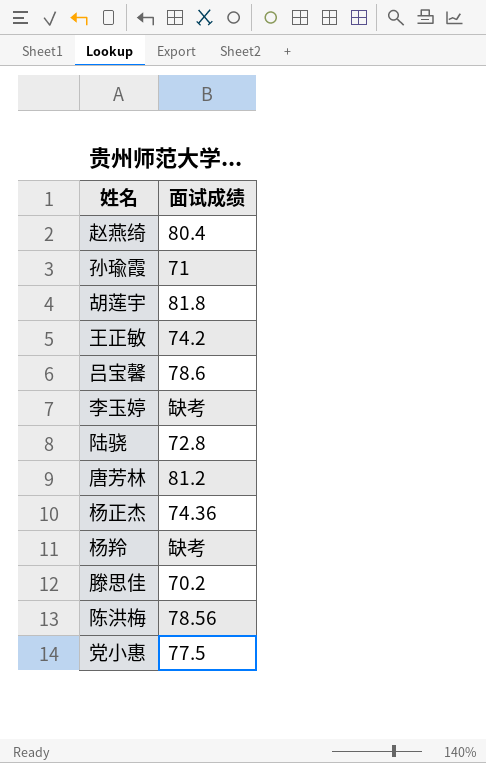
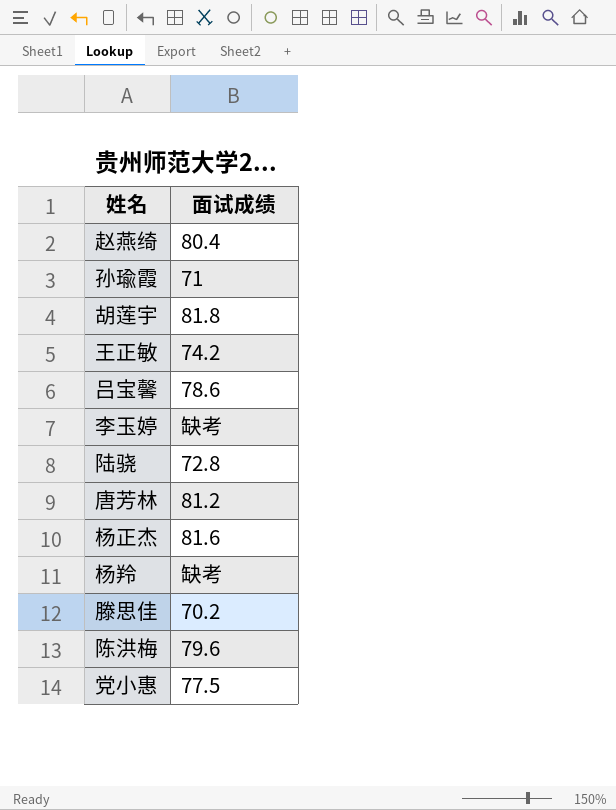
杨正杰 | 面试成绩: 74.36 -> 81.6
陈洪梅 | 面试成绩: 78.56 -> 79.6

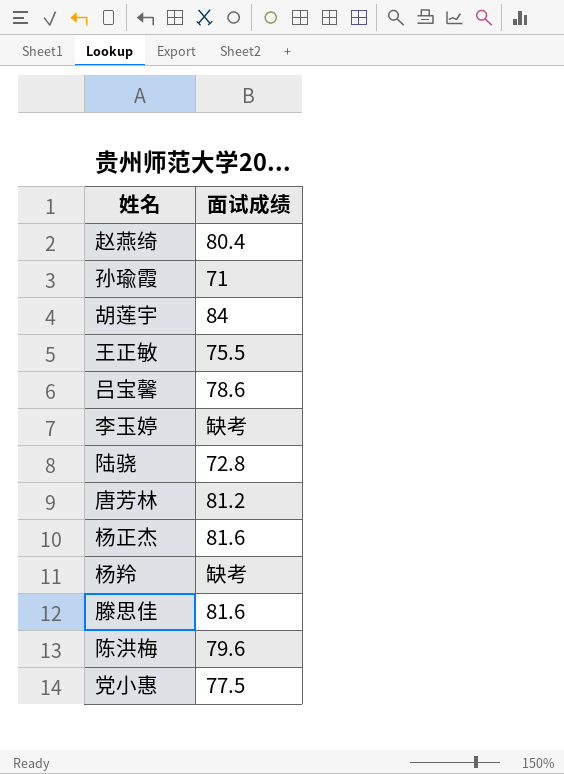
胡莲宇 | 面试成绩: 81.8 -> 84
王正敏 | 面试成绩: 74.2 -> 75.5
滕思佳 | 面试成绩: 70.2 -> 81.6

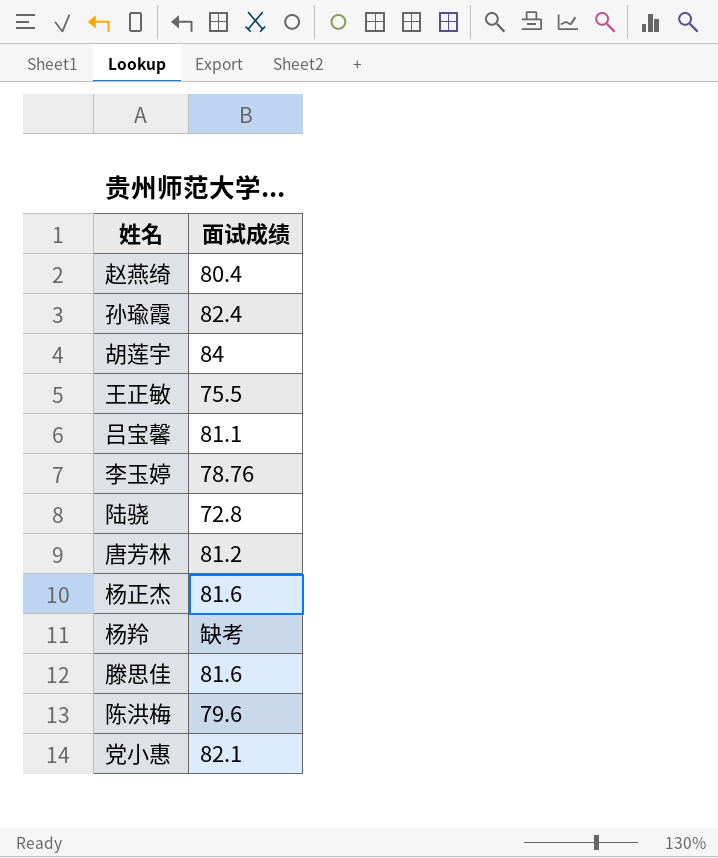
孙瑜霞 | 面试成绩: 71 -> 82.4
吕宝馨 | 面试成绩: 78.6 -> 81.1
李玉婷 | 面试成绩: 缺考 -> 78.76
党小惠 | 面试成绩: 77.5 -> 82.1

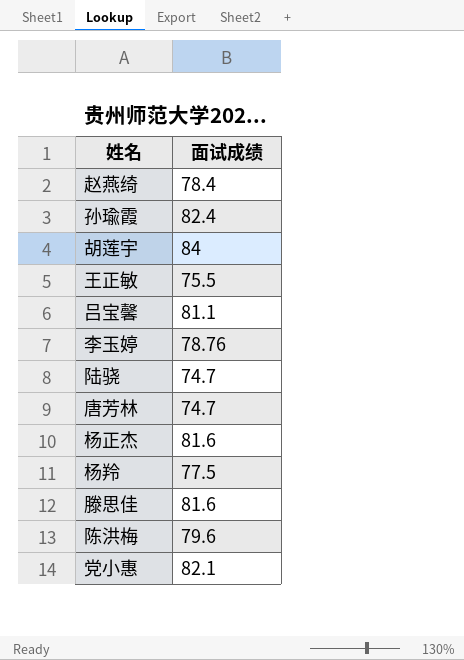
赵燕绮 | 面试成绩: 80.4 -> 78.4
陆骁 | 面试成绩: 72.8 -> 74.7
唐芳林 | 面试成绩: 81.2 -> 74.7
杨羚 | 面试成绩: 缺考 -> 77.5

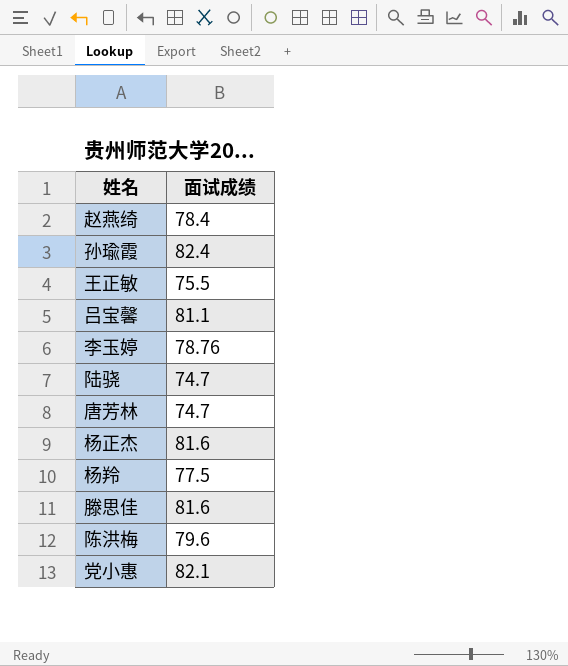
row 胡莲宇: 84 -> none

